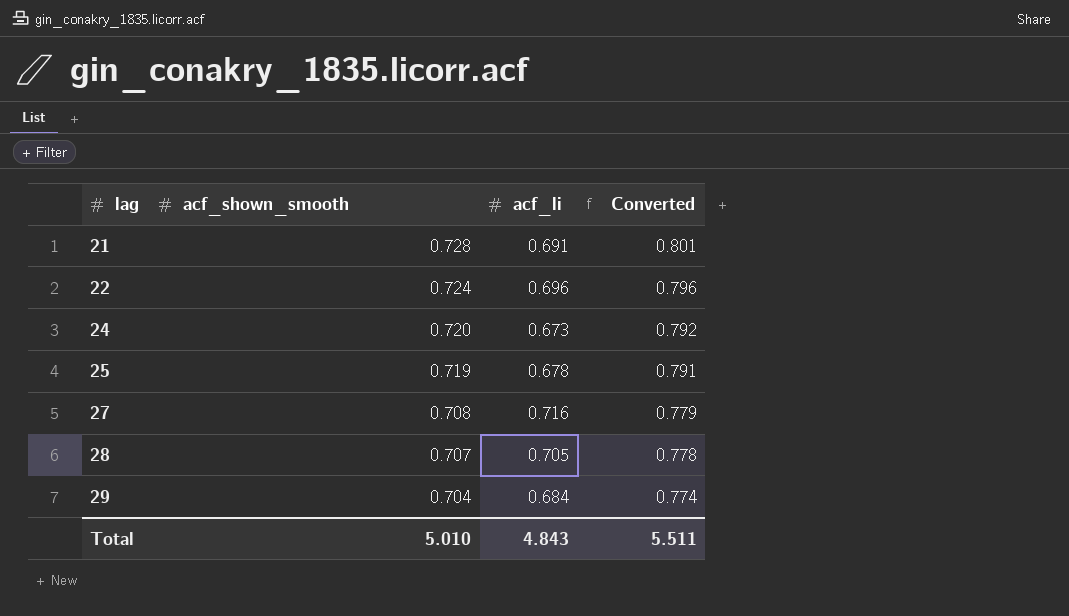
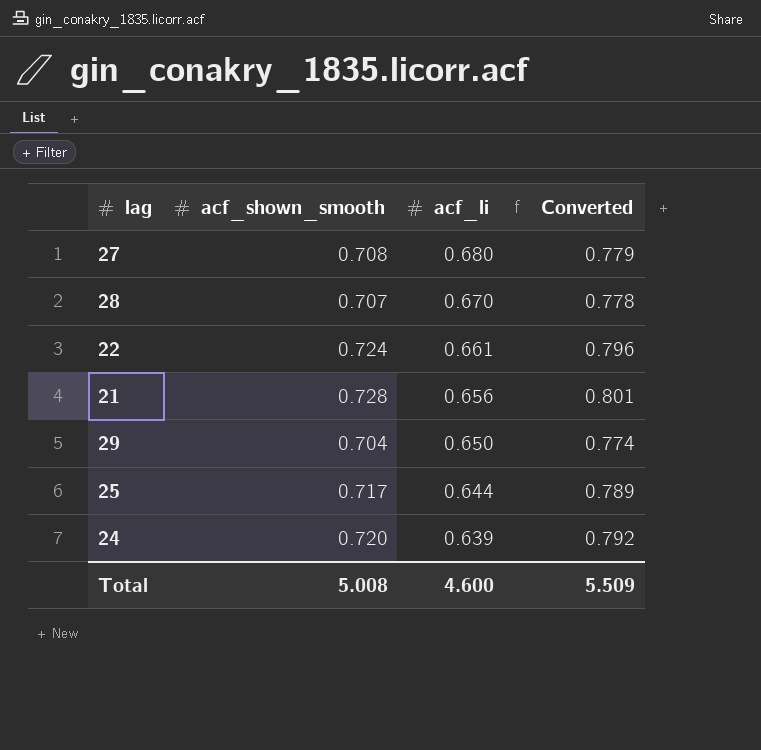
row order: lag ascending -> acf_li descending
27 | acf_li: 0.716 -> 0.680
28 | acf_li: 0.705 -> 0.670
22 | acf_li: 0.696 -> 0.661
21 | acf_li: 0.691 -> 0.656
29 | acf_li: 0.684 -> 0.650
25 | acf_shown_smooth: 0.719 -> 0.717
25 | acf_li: 0.678 -> 0.644
25 | Converted: 0.791 -> 0.789
24 | acf_li: 0.673 -> 0.639
Total | acf_shown_smooth: 5.010 -> 5.008
Total | acf_li: 4.843 -> 4.600
Total | Converted: 5.511 -> 5.509

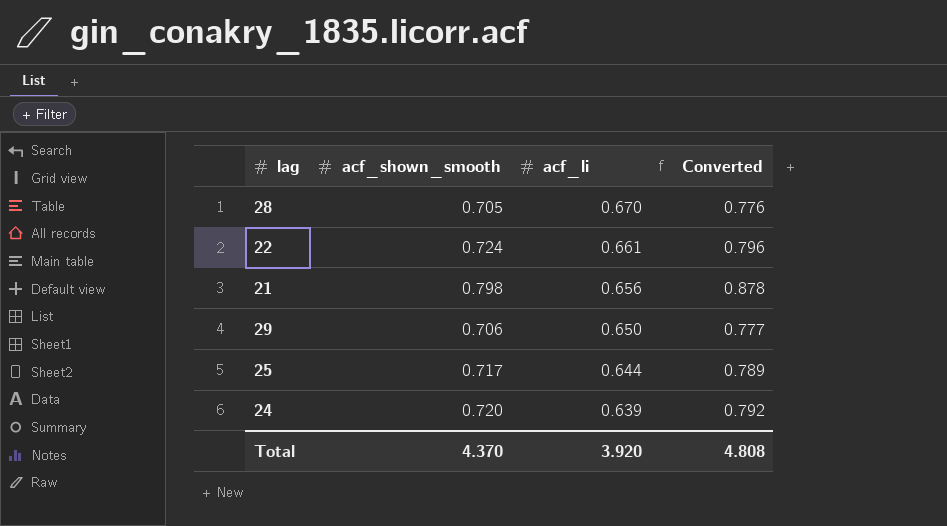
row 27: 0.708 | 0.680 | 0.779 -> none
28 | acf_shown_smooth: 0.707 -> 0.705
28 | Converted: 0.778 -> 0.776
21 | acf_shown_smooth: 0.728 -> 0.798
21 | Converted: 0.801 -> 0.878
29 | acf_shown_smooth: 0.704 -> 0.706
29 | Converted: 0.774 -> 0.777
Total | acf_shown_smooth: 5.008 -> 4.370
Total | acf_li: 4.600 -> 3.920
Total | Converted: 5.509 -> 4.808

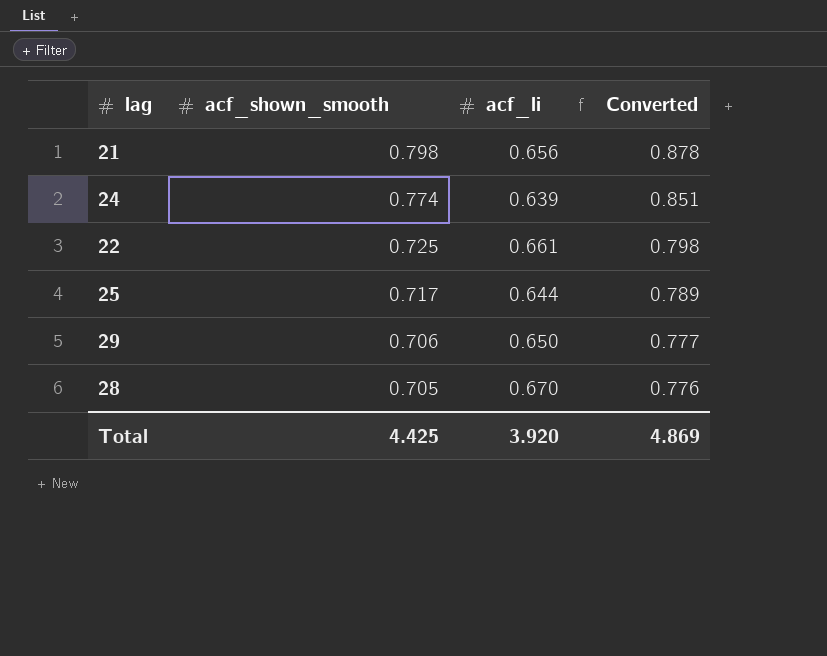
row order: acf_li descending -> acf_shown_smooth descending
24 | acf_shown_smooth: 0.720 -> 0.774
24 | Converted: 0.792 -> 0.851
22 | acf_shown_smooth: 0.724 -> 0.725
22 | Converted: 0.796 -> 0.798
Total | acf_shown_smooth: 4.370 -> 4.425
Total | Converted: 4.808 -> 4.869

